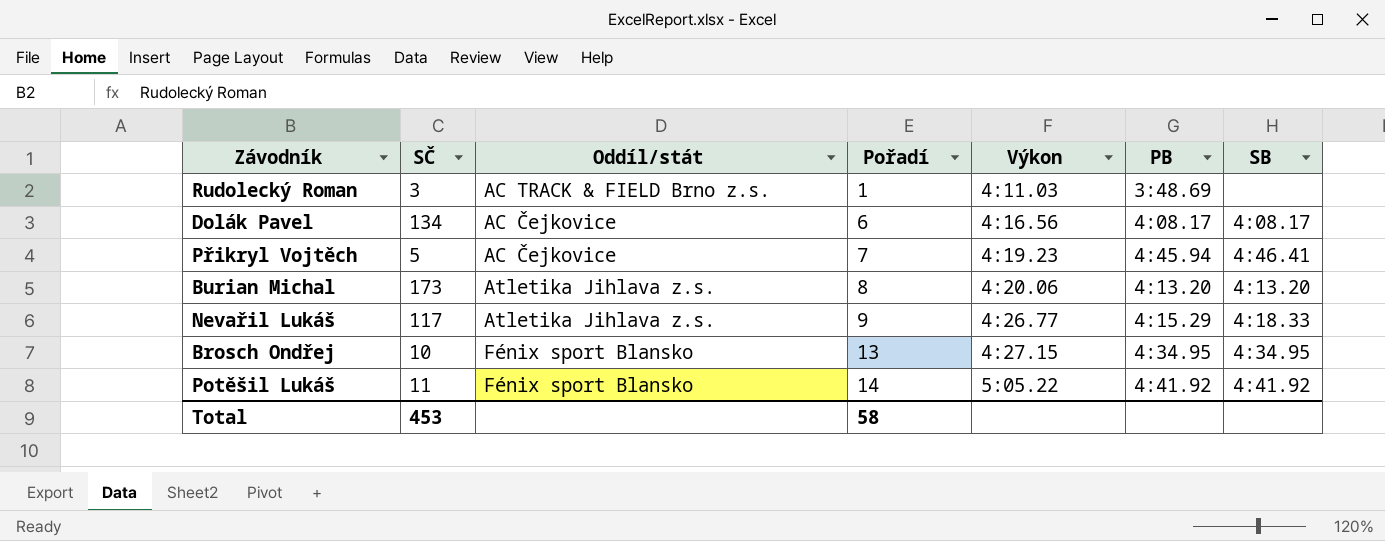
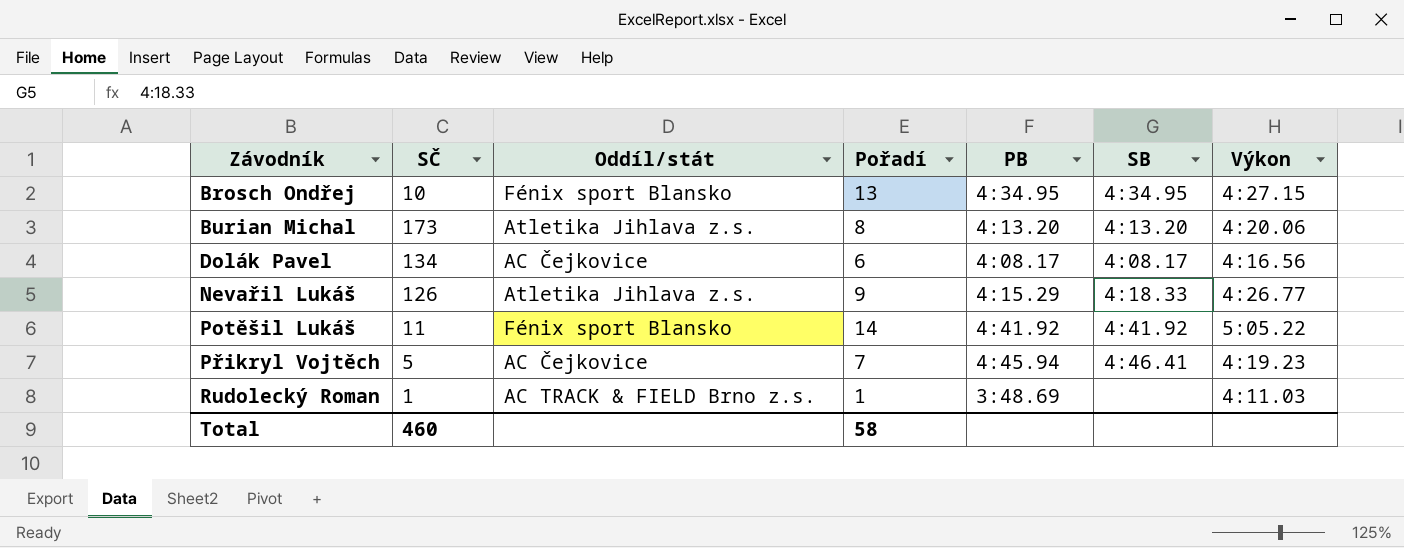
row order: Pořadí ascending -> Závodník ascending
column Výkon | position: 5 -> 7
Nevařil Lukáš | SČ: 117 -> 126
Rudolecký Roman | SČ: 3 -> 1
Total | SČ: 453 -> 460

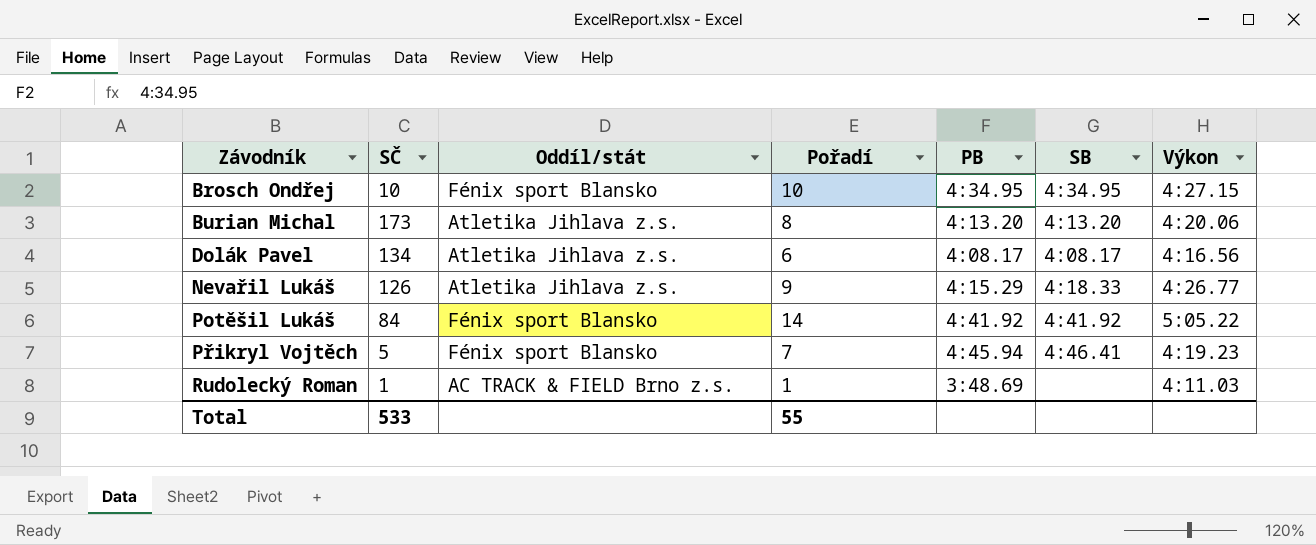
Brosch Ondřej | Pořadí: 13 -> 10
Dolák Pavel | Oddíl/stát: AC Čejkovice -> Atletika Jihlava z.s.
Potěšil Lukáš | SČ: 11 -> 84
Přikryl Vojtěch | Oddíl/stát: AC Čejkovice -> Fénix sport Blansko
Total | SČ: 460 -> 533
Total | Pořadí: 58 -> 55

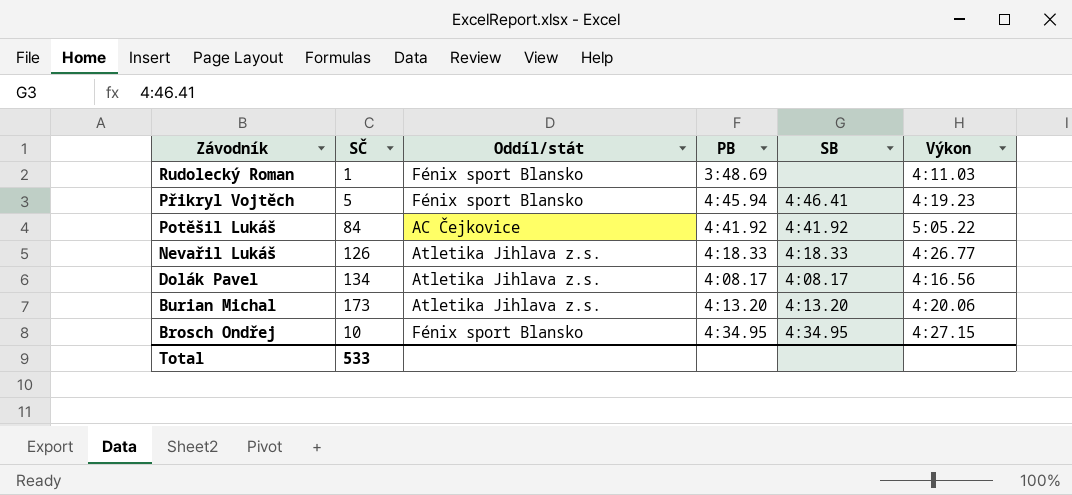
row order: Závodník ascending -> Závodník descending
column Pořadí | position: 4 -> none
Rudolecký Roman | Oddíl/stát: AC TRACK & FIELD Brno z.s. -> Fénix sport Blansko
Potěšil Lukáš | Oddíl/stát: Fénix sport Blansko -> AC Čejkovice
Nevařil Lukáš | PB: 4:15.29 -> 4:18.33

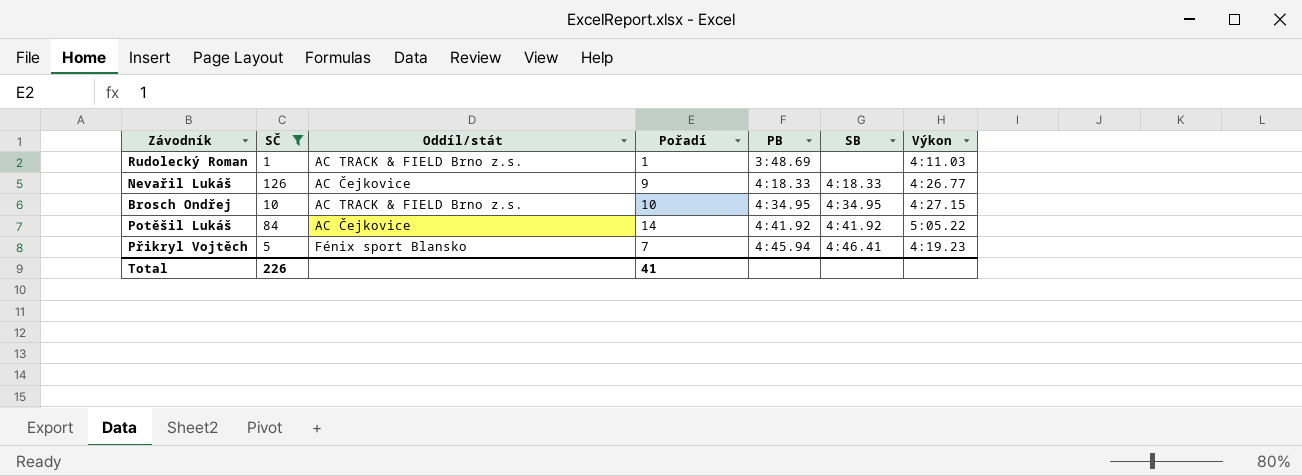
filter: none -> SČ <= 126
row order: Závodník descending -> PB ascending
column Pořadí | position: none -> 4
Rudolecký Roman | Oddíl/stát: Fénix sport Blansko -> AC TRACK & FIELD Brno z.s.
Nevařil Lukáš | Oddíl/stát: Atletika Jihlava z.s. -> AC Čejkovice
Brosch Ondřej | Oddíl/stát: Fénix sport Blansko -> AC TRACK & FIELD Brno z.s.
Total | SČ: 533 -> 226

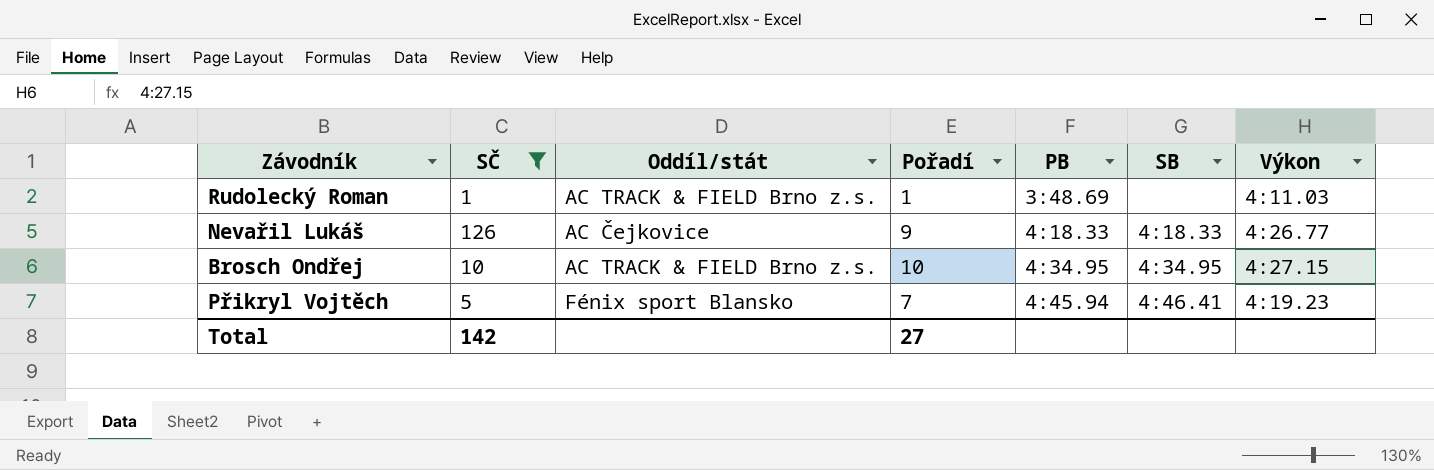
row Potěšil Lukáš: 84 | AC Čejkovice | 14 | 4:41.92 | 4:41.92 | 5:05.22 -> none
Total | SČ: 226 -> 142
Total | Pořadí: 41 -> 27

